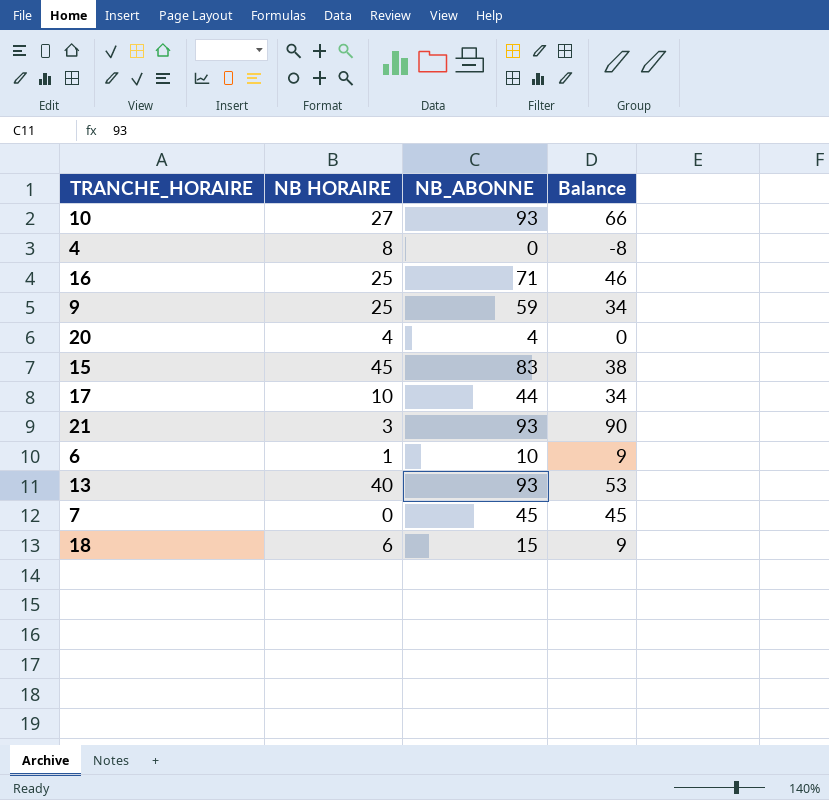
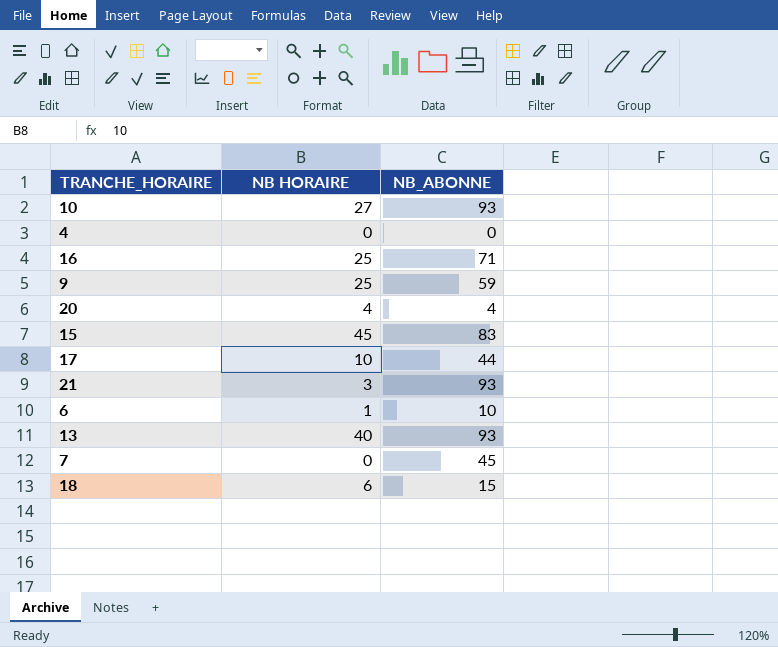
column Balance | formula: [NB_ABONNE] - [NB HORAIRE] -> none
4 | NB HORAIRE: 8 -> 0

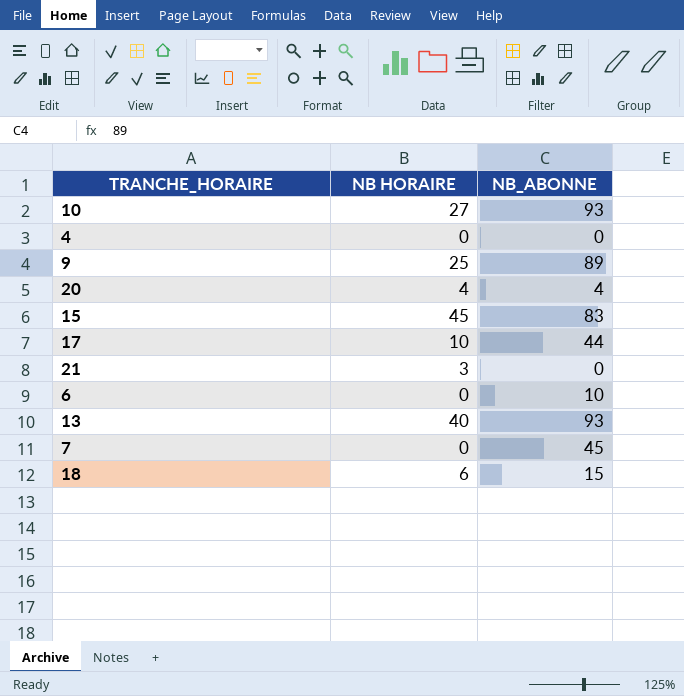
row 16: 25 | 71 -> none
9 | NB_ABONNE: 59 -> 89
21 | NB_ABONNE: 93 -> 0
6 | NB HORAIRE: 1 -> 0

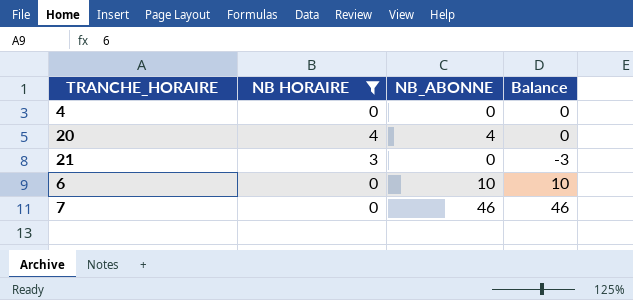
filter: none -> NB HORAIRE <= 4
column Balance | formula: none -> [NB_ABONNE] - [NB HORAIRE]
7 | NB_ABONNE: 45 -> 46

